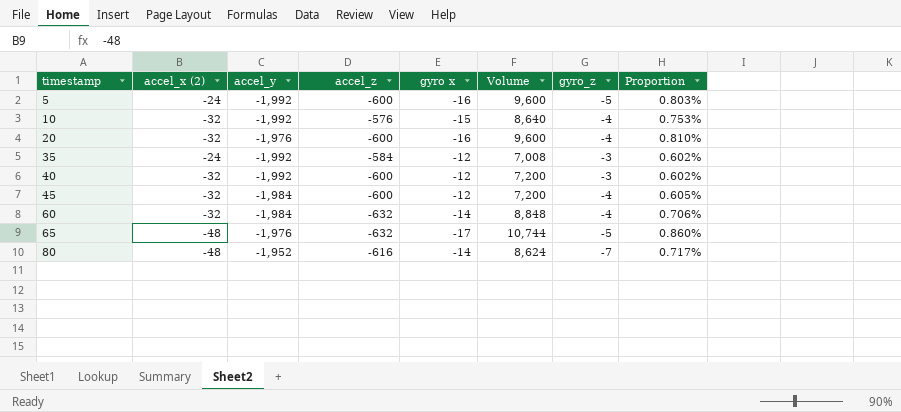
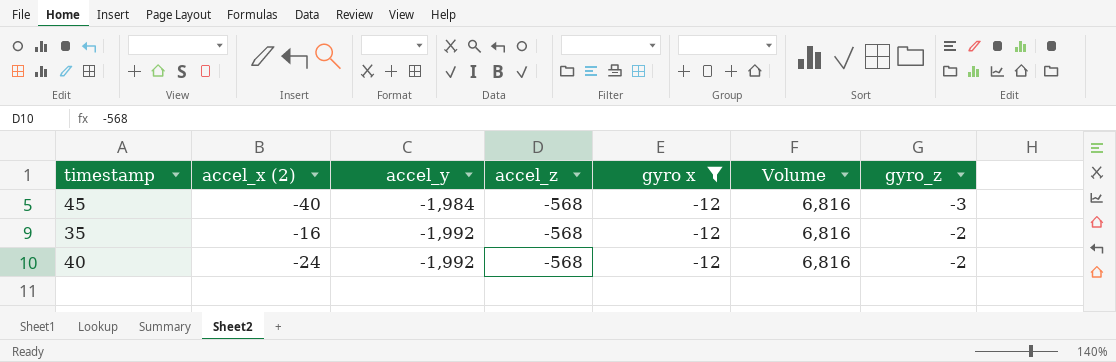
filter: none -> gyro x = -12
row order: timestamp ascending -> accel_y descending
column Proportion | formula: [gyro x] / [accel_y] -> none
45 | accel_x (2): -32 -> -40
45 | accel_z: -600 -> -568
45 | Volume: 7,200 -> 6,816
45 | gyro_z: -4 -> -3
35 | accel_x (2): -24 -> -16
35 | accel_z: -584 -> -568
35 | Volume: 7,008 -> 6,816
35 | gyro_z: -3 -> -2
40 | accel_x (2): -32 -> -24
40 | accel_z: -600 -> -568
40 | Volume: 7,200 -> 6,816
40 | gyro_z: -3 -> -2

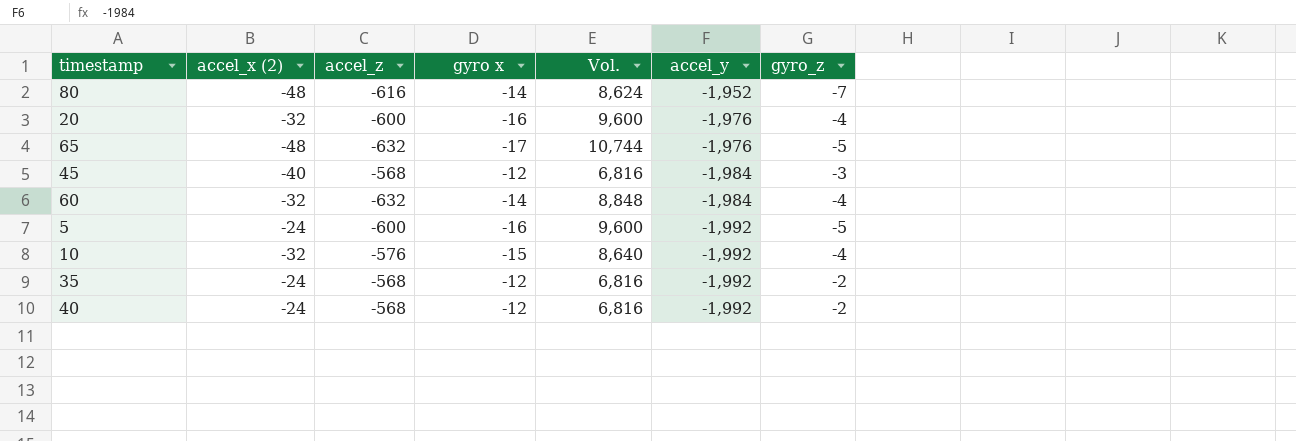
filter: gyro x = -12 -> none
column name: Volume -> Vol.
column accel_y | position: 3 -> 6
35 | accel_x (2): -16 -> -24

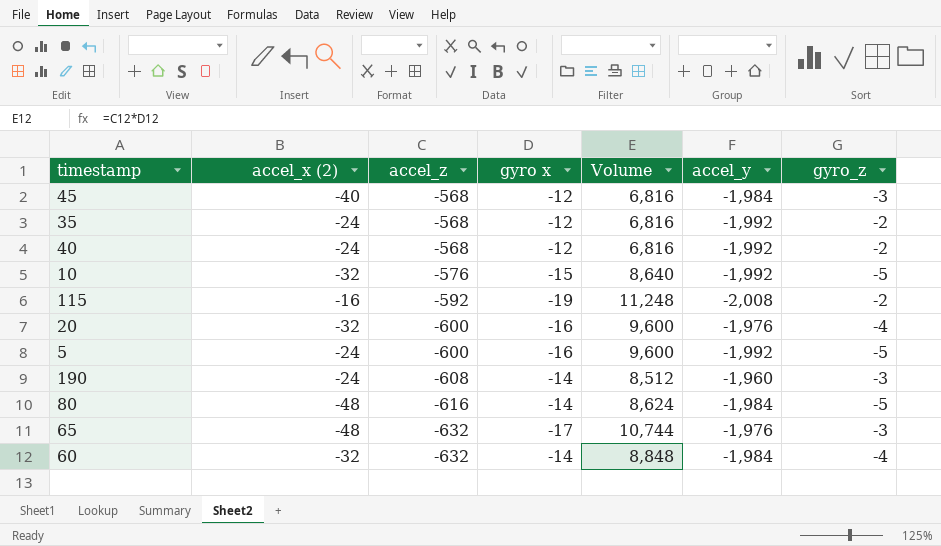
row order: accel_y descending -> accel_z descending
column name: Vol. -> Volume
10 | gyro_z: -4 -> -5
row 115: none -> -16 | -592 | -19 | 11,248 | -2,008 | -2
row 190: none -> -24 | -608 | -14 | 8,512 | -1,960 | -3
80 | accel_y: -1,952 -> -1,984
80 | gyro_z: -7 -> -5
65 | gyro_z: -5 -> -3

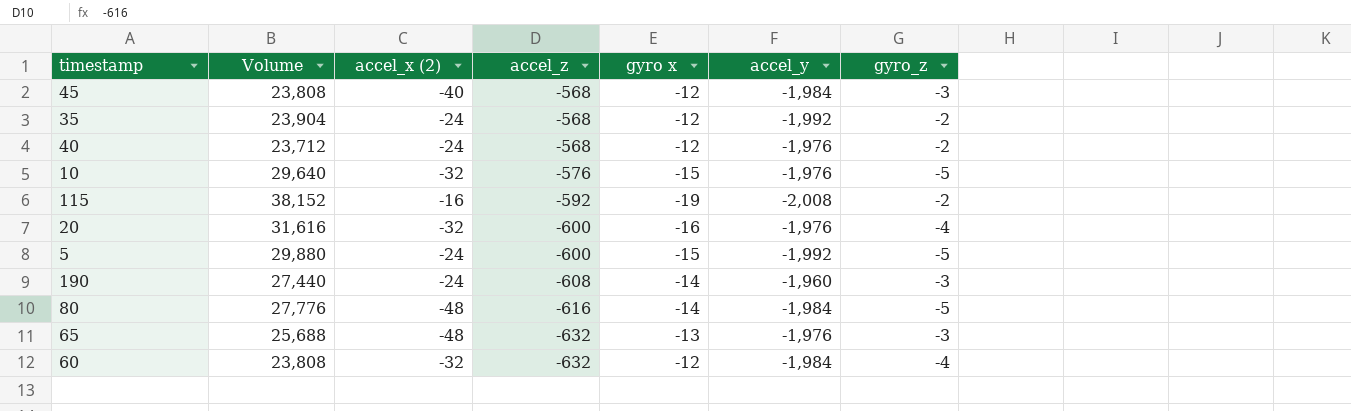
column Volume | formula: [accel_z] * [gyro x] -> [gyro x] * [accel_y]
column Volume | position: 5 -> 2
40 | accel_y: -1,992 -> -1,976
10 | accel_y: -1,992 -> -1,976
5 | gyro x: -16 -> -15
65 | gyro x: -17 -> -13
60 | gyro x: -14 -> -12

